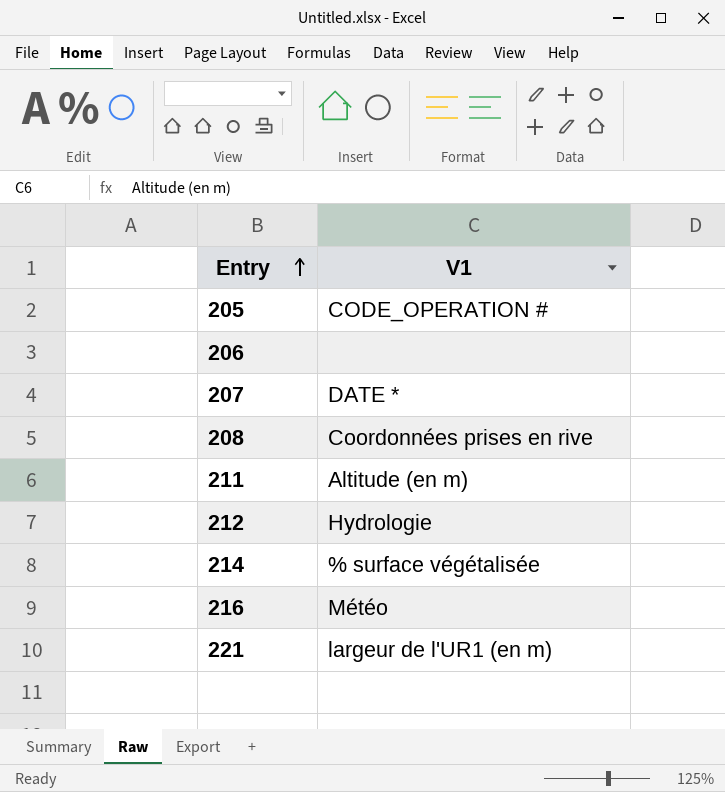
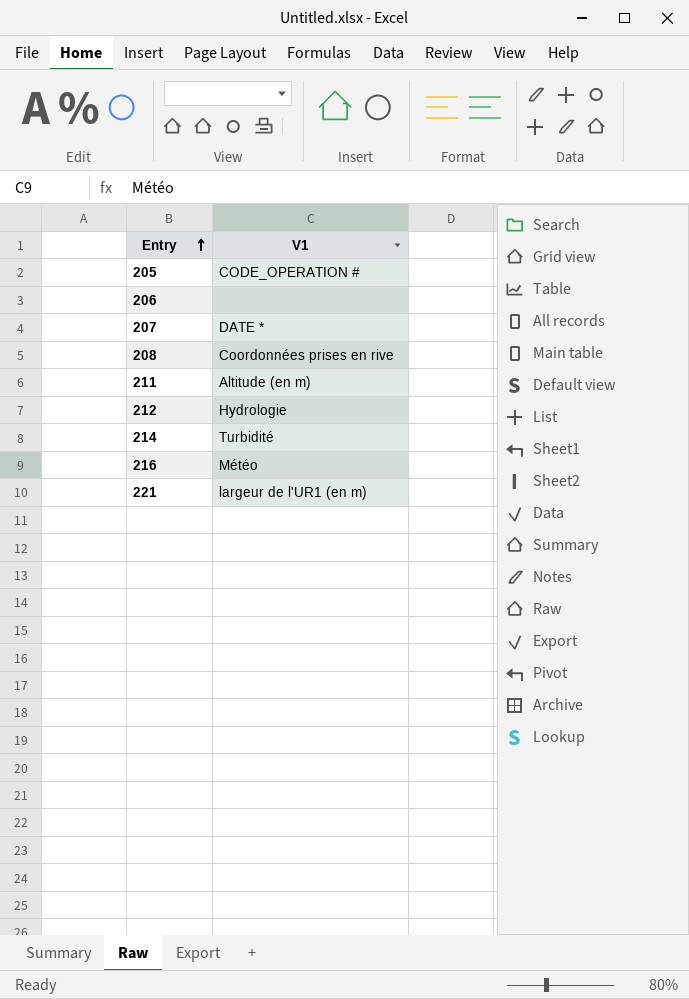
214 | V1: % surface végétalisée -> Turbidité

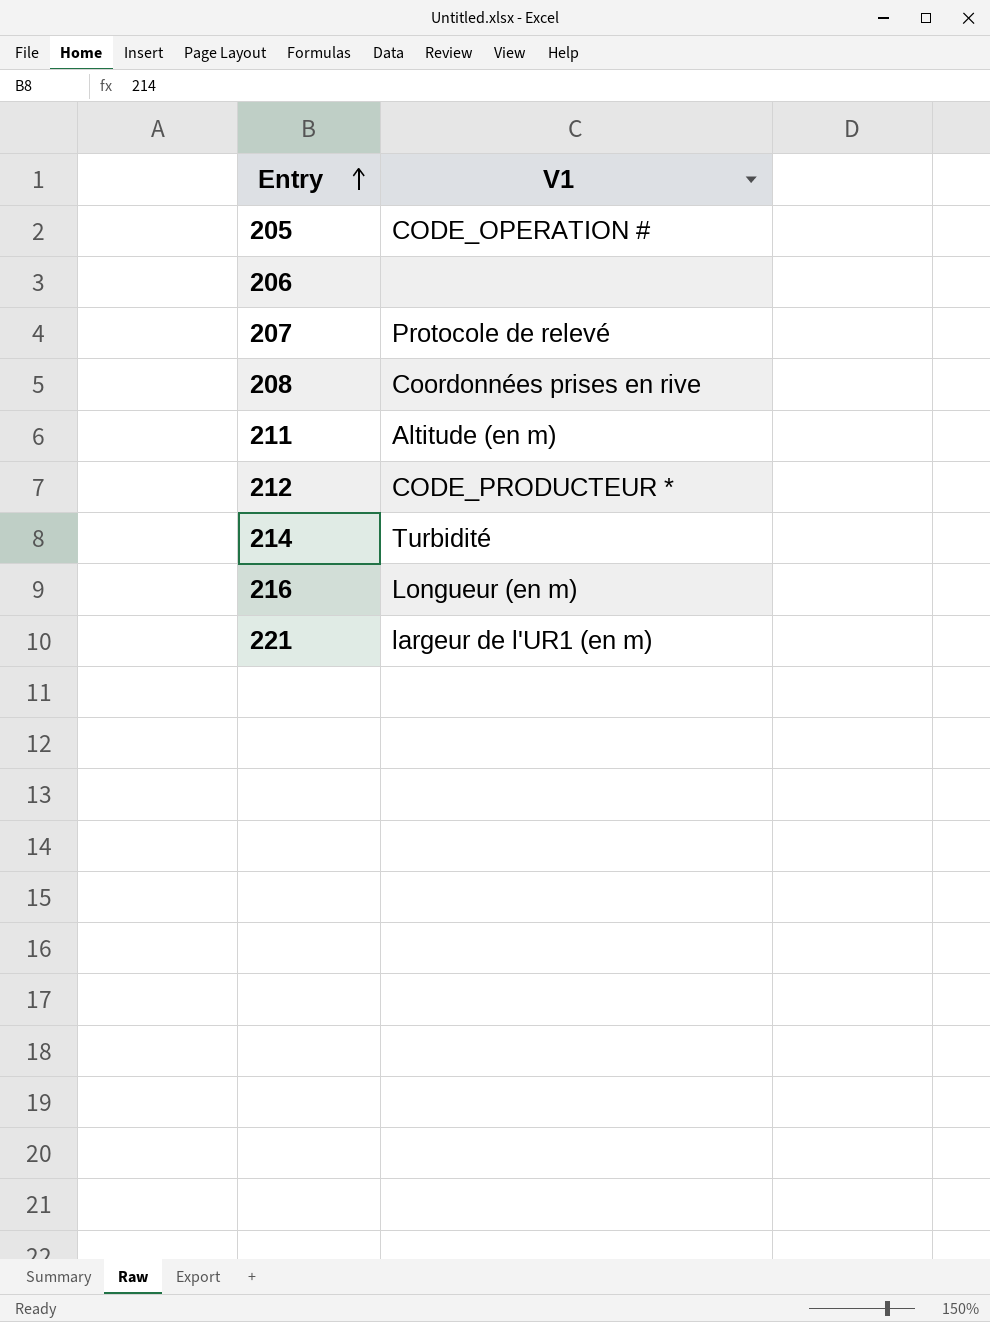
207 | V1: DATE * -> Protocole de relevé
212 | V1: Hydrologie -> CODE_PRODUCTEUR *
216 | V1: Météo -> Longueur (en m)

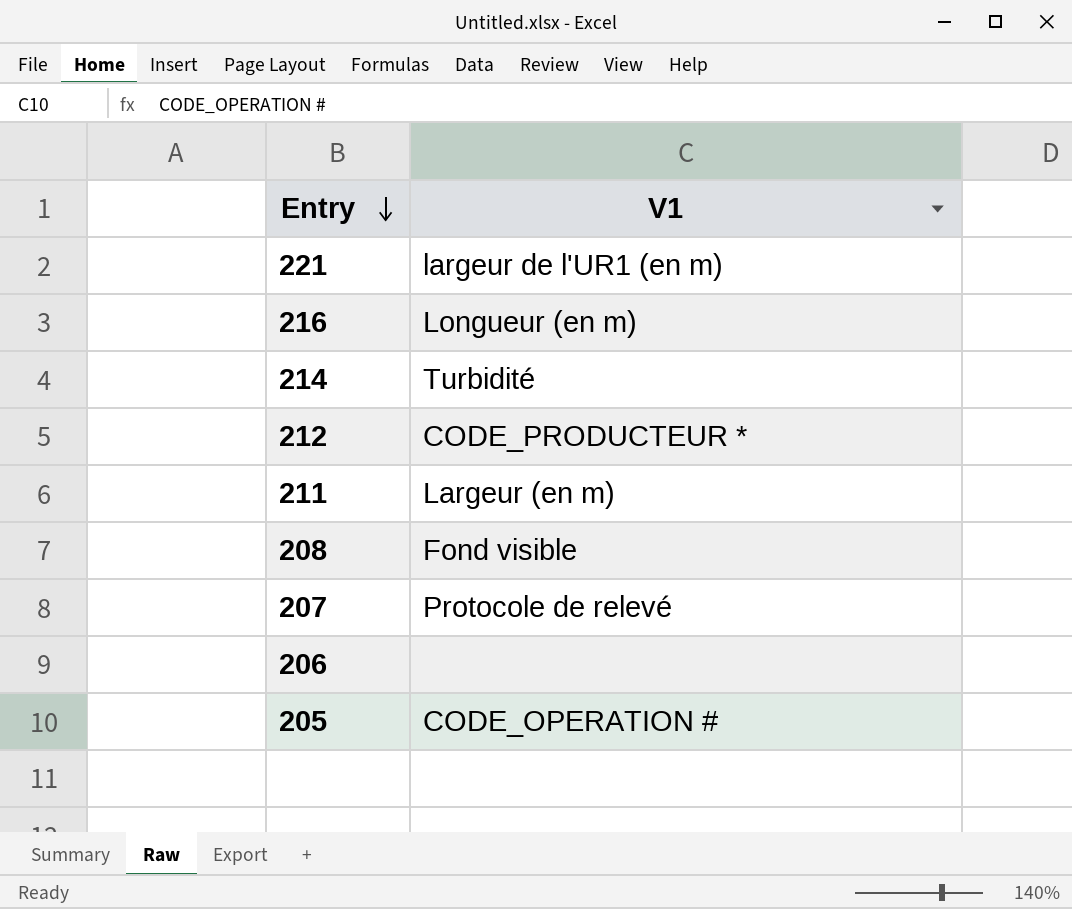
row order: Entry ascending -> Entry descending
211 | V1: Altitude (en m) -> Largeur (en m)
208 | V1: Coordonnées prises en rive -> Fond visible

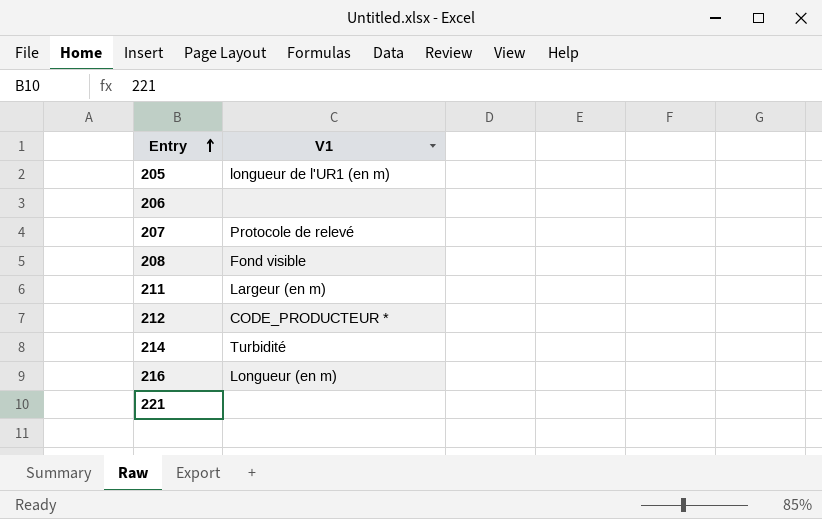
row order: Entry descending -> Entry ascending
205 | V1: CODE_OPERATION # -> longueur de l'UR1 (en m)
221 | V1: largeur de l'UR1 (en m) -> none

